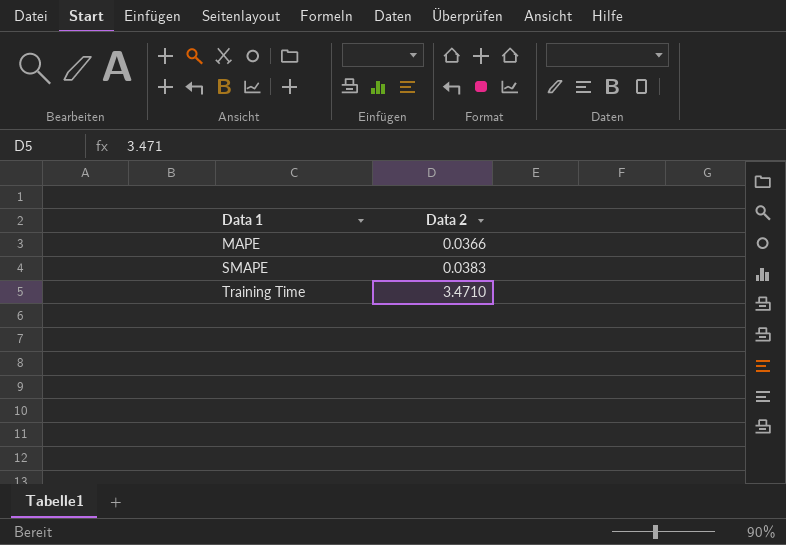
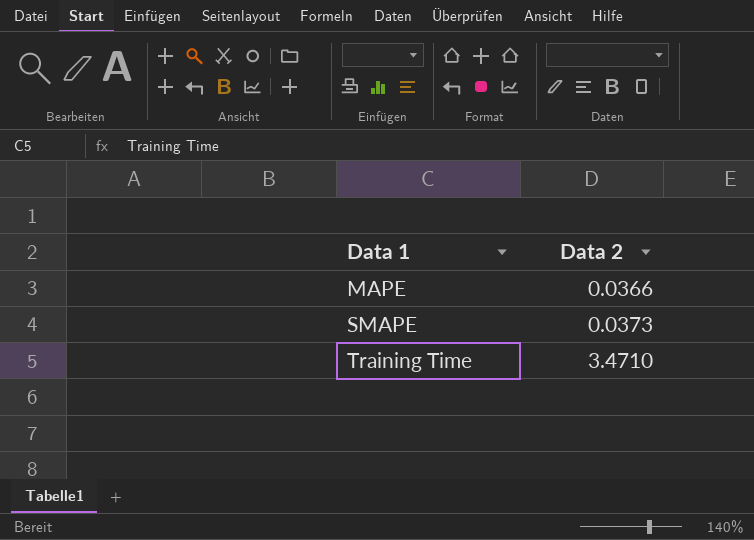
SMAPE | Data 2: 0.0383 -> 0.0373

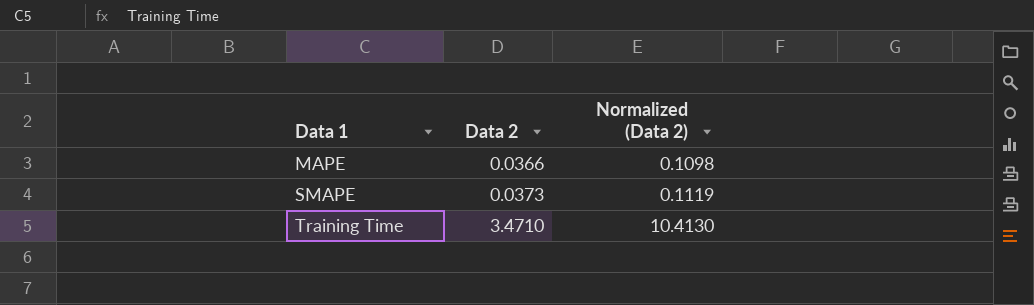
column Normalized (Data 2) | formula: none -> [Data 2] * 3

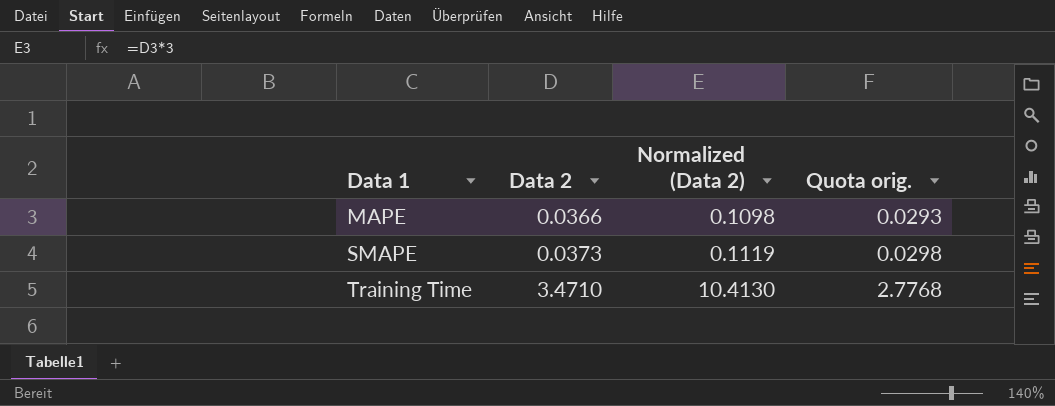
column Quota orig. | formula: none -> [Data 2] * 0.8

